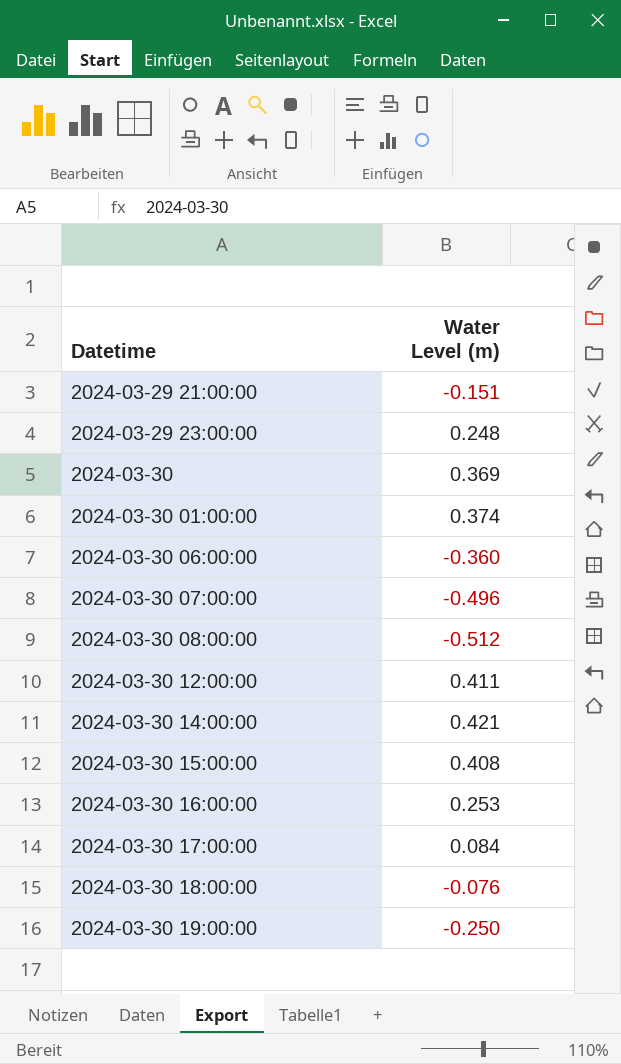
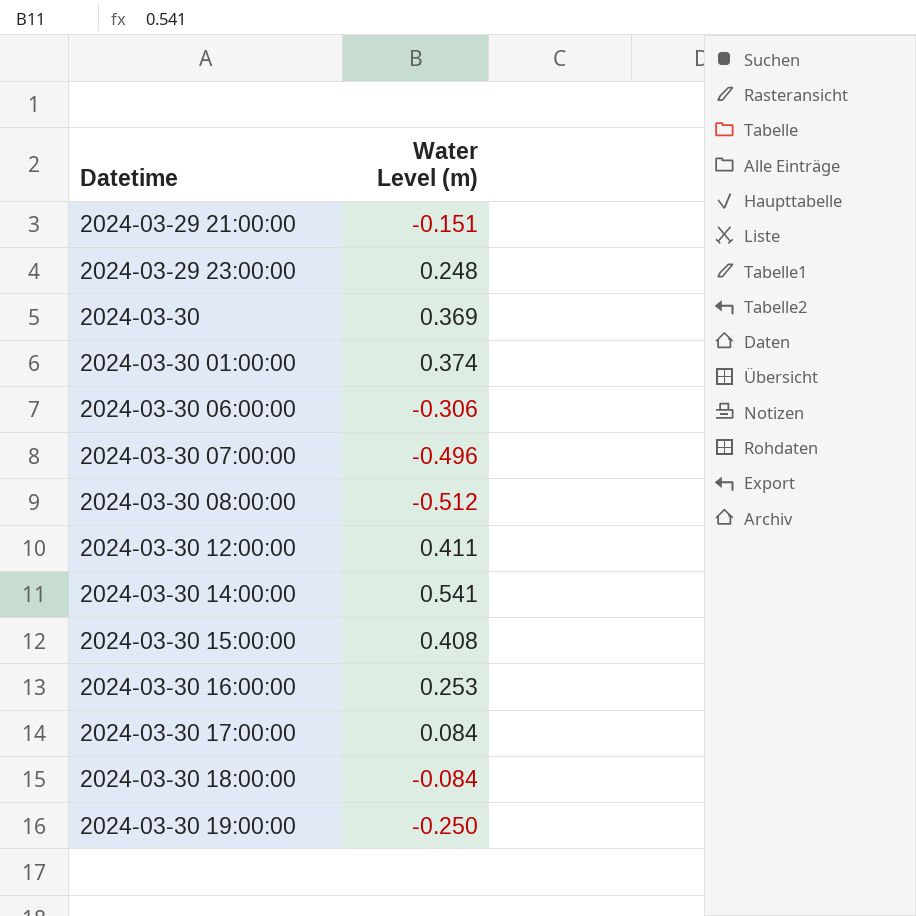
2024-03-30 06:00:00 | Water Level (m): -0.360 -> -0.306
2024-03-30 14:00:00 | Water Level (m): 0.421 -> 0.541
2024-03-30 18:00:00 | Water Level (m): -0.076 -> -0.084

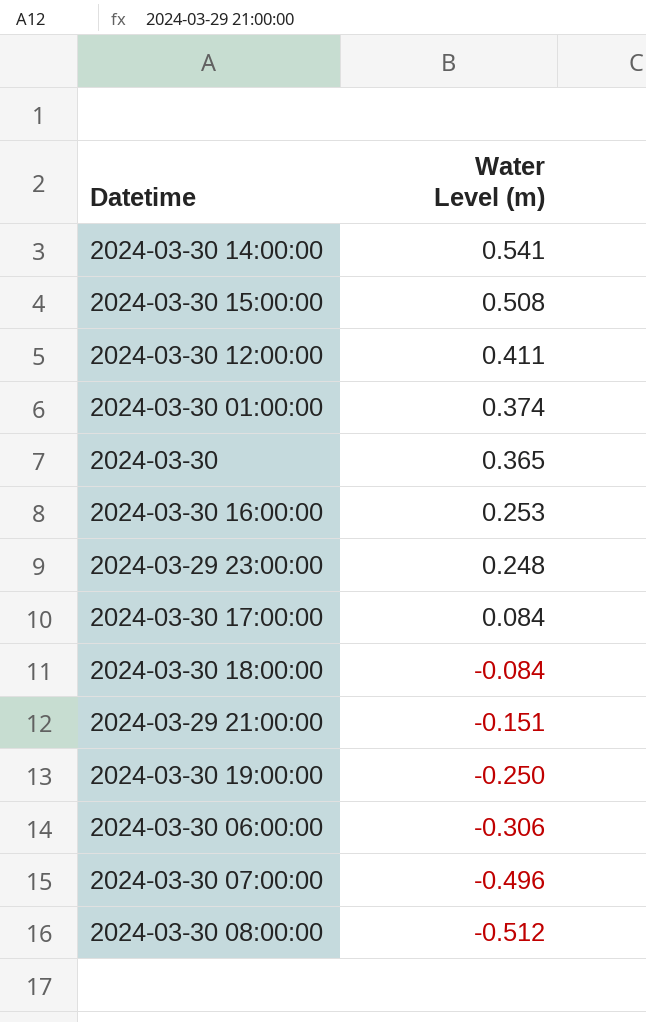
row order: Datetime ascending -> Water Level (m) descending
2024-03-30 15:00:00 | Water Level (m): 0.408 -> 0.508
2024-03-30 | Water Level (m): 0.369 -> 0.365

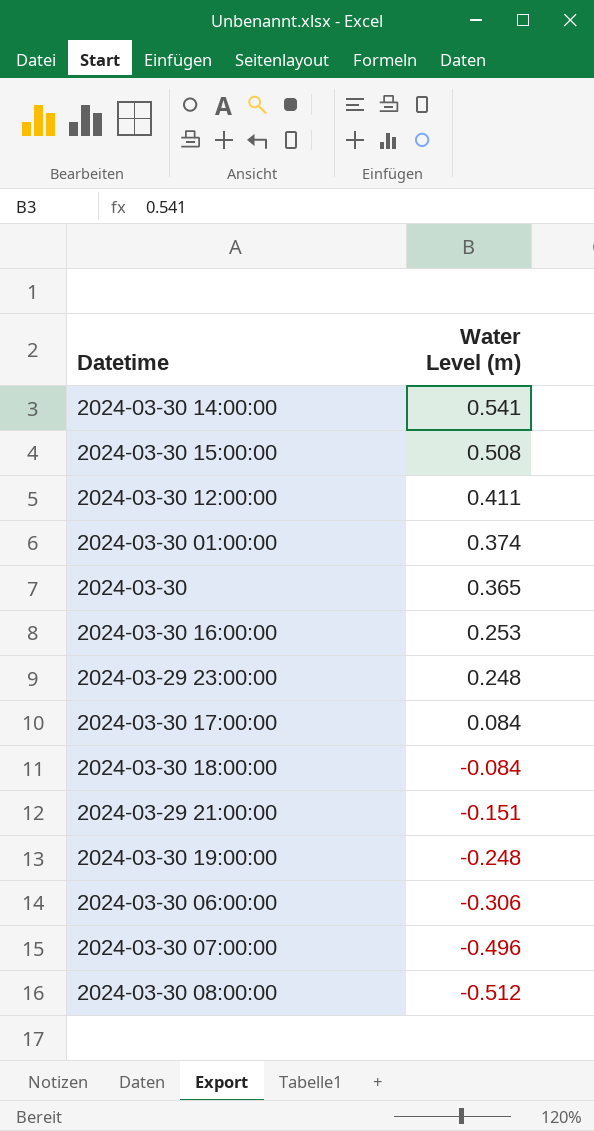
2024-03-30 19:00:00 | Water Level (m): -0.250 -> -0.248

